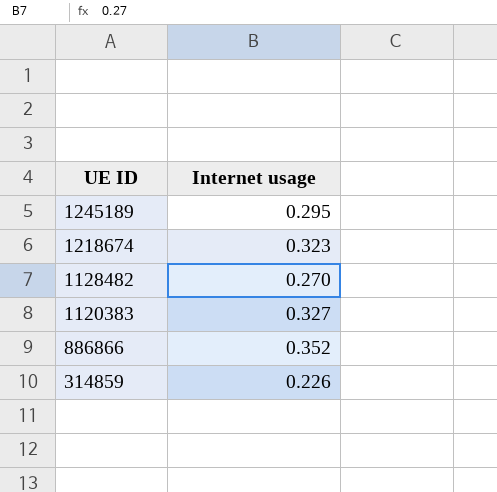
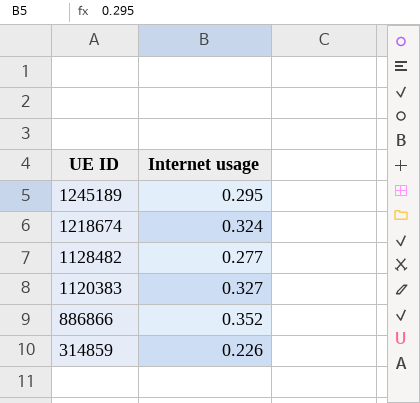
1218674 | Internet usage: 0.323 -> 0.324
1128482 | Internet usage: 0.270 -> 0.277

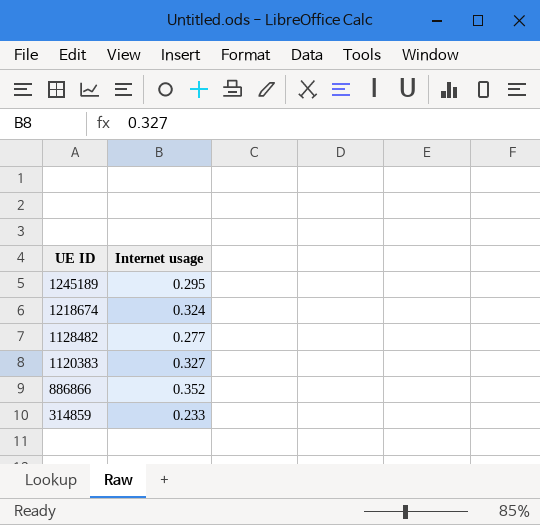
314859 | Internet usage: 0.226 -> 0.233

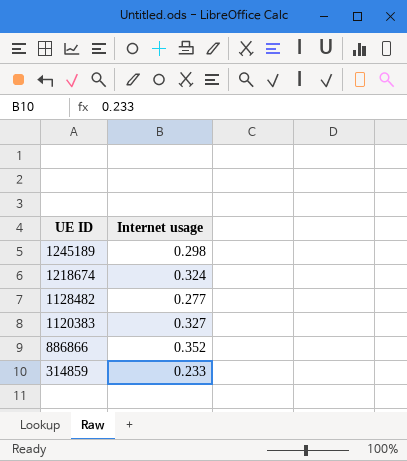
1245189 | Internet usage: 0.295 -> 0.298

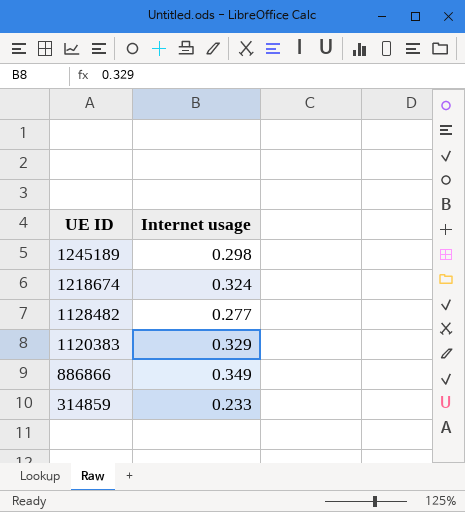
1120383 | Internet usage: 0.327 -> 0.329
886866 | Internet usage: 0.352 -> 0.349

